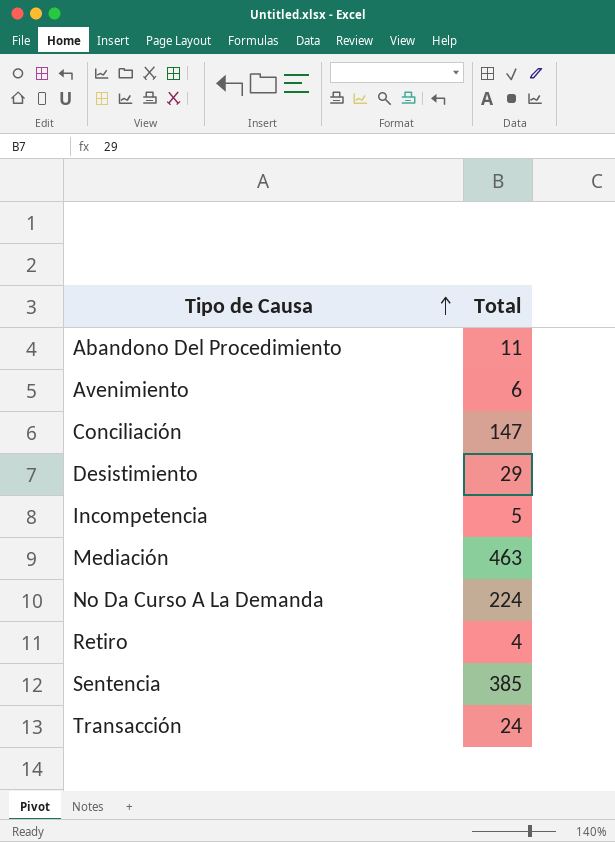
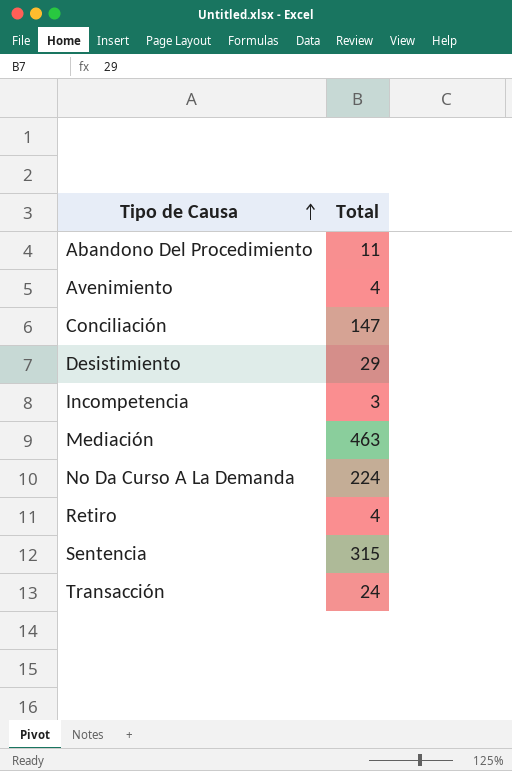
Avenimiento | Total: 6 -> 4
Incompetencia | Total: 5 -> 3
Sentencia | Total: 385 -> 315

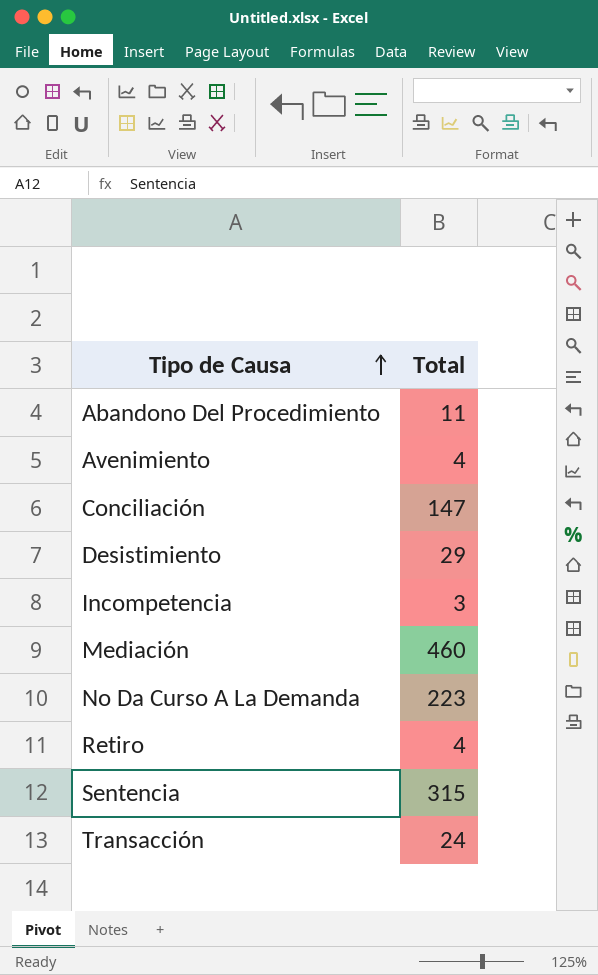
Mediación | Total: 463 -> 460
No Da Curso A La Demanda | Total: 224 -> 223

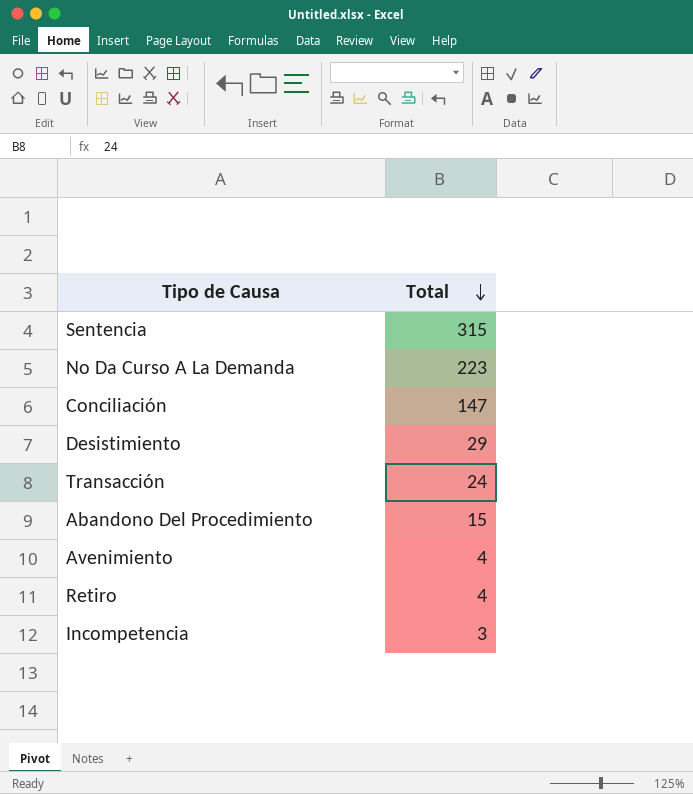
row order: Tipo de Causa ascending -> Total descending
row Mediación: 460 -> none
Abandono Del Procedimiento | Total: 11 -> 15

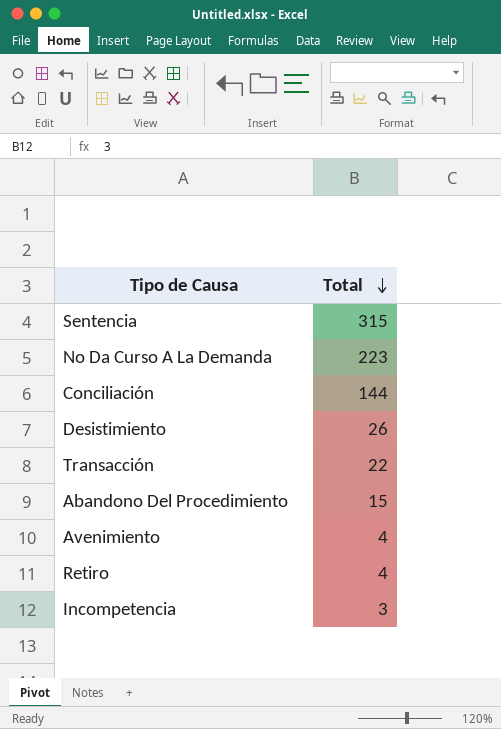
Conciliación | Total: 147 -> 144
Desistimiento | Total: 29 -> 26
Transacción | Total: 24 -> 22

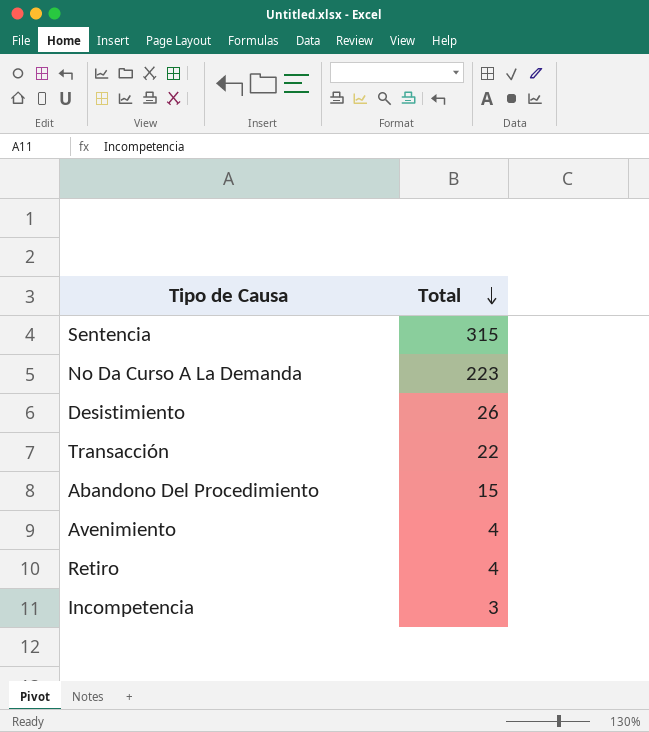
row Conciliación: 144 -> none

